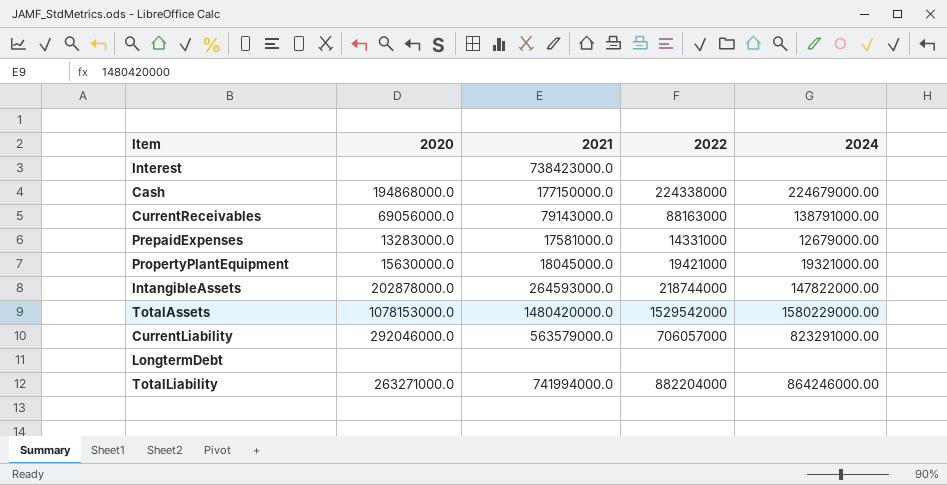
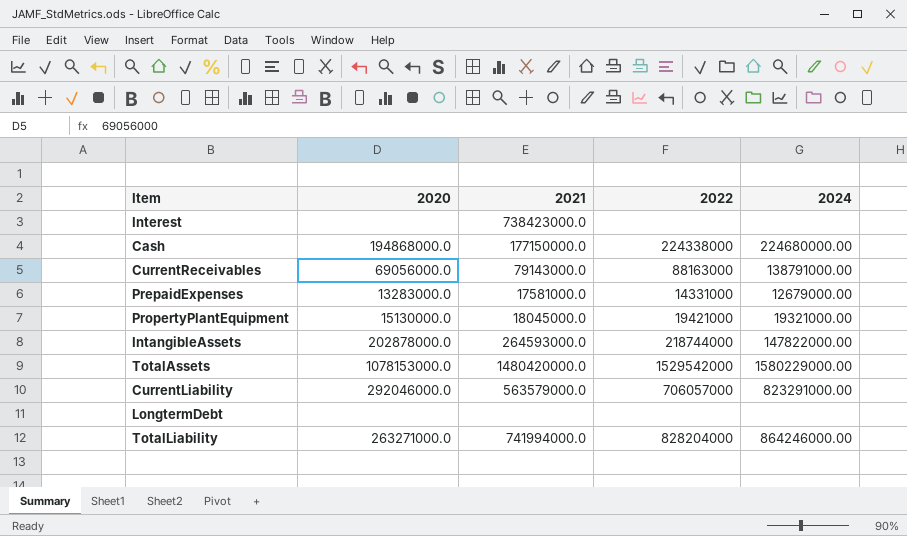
Cash | 2024: 224679000.00 -> 224680000.00
PropertyPlantEquipment | 2020: 15630000.0 -> 15130000.0
TotalLiability | 2022: 882204000 -> 828204000

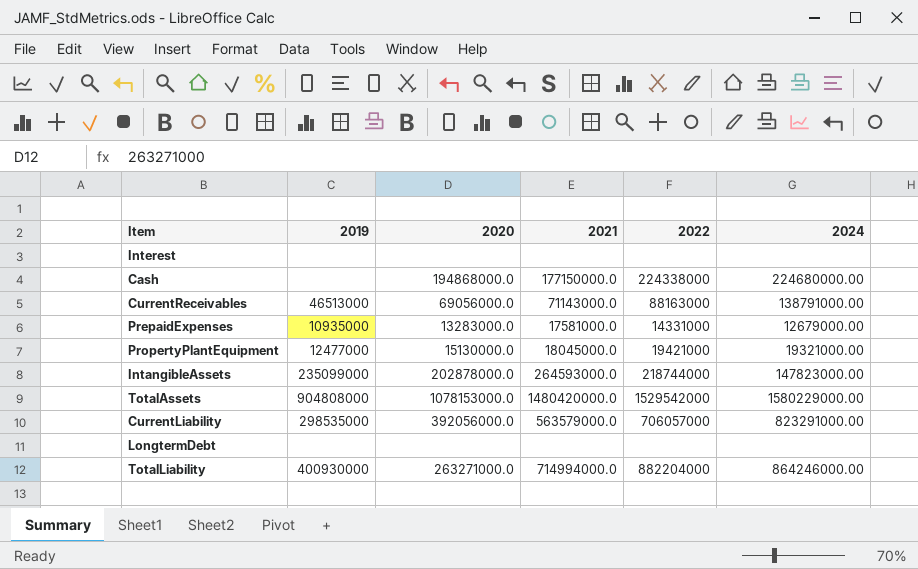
column 2019 | position: none -> 2
Interest | 2021: 738423000.0 -> none
CurrentReceivables | 2021: 79143000.0 -> 71143000.0
IntangibleAssets | 2024: 147822000.00 -> 147823000.00
CurrentLiability | 2020: 292046000.0 -> 392056000.0
TotalLiability | 2021: 741994000.0 -> 714994000.0
TotalLiability | 2022: 828204000 -> 882204000

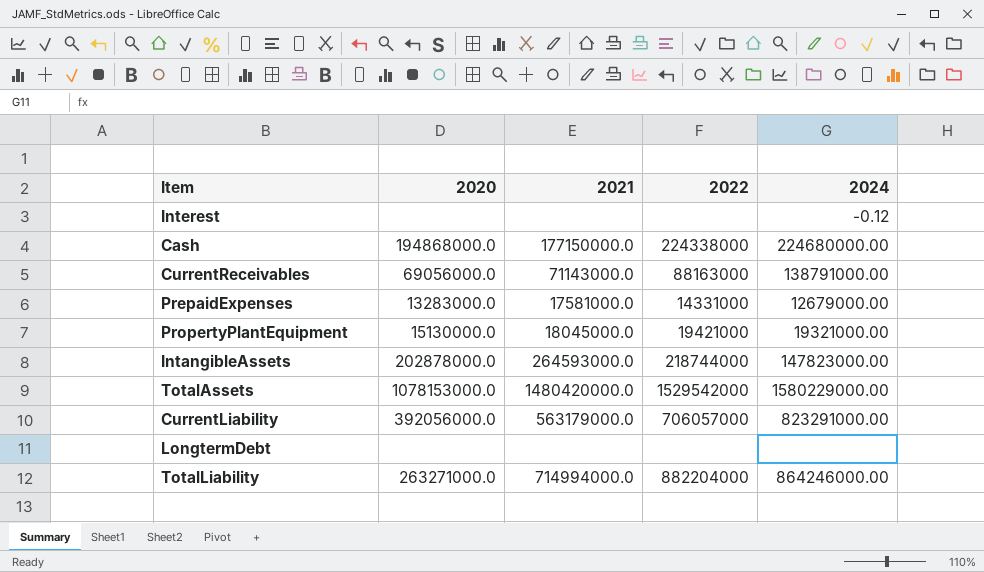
column 2019 | position: 2 -> none
Interest | 2024: none -> -0.12
CurrentLiability | 2021: 563579000.0 -> 563179000.0

